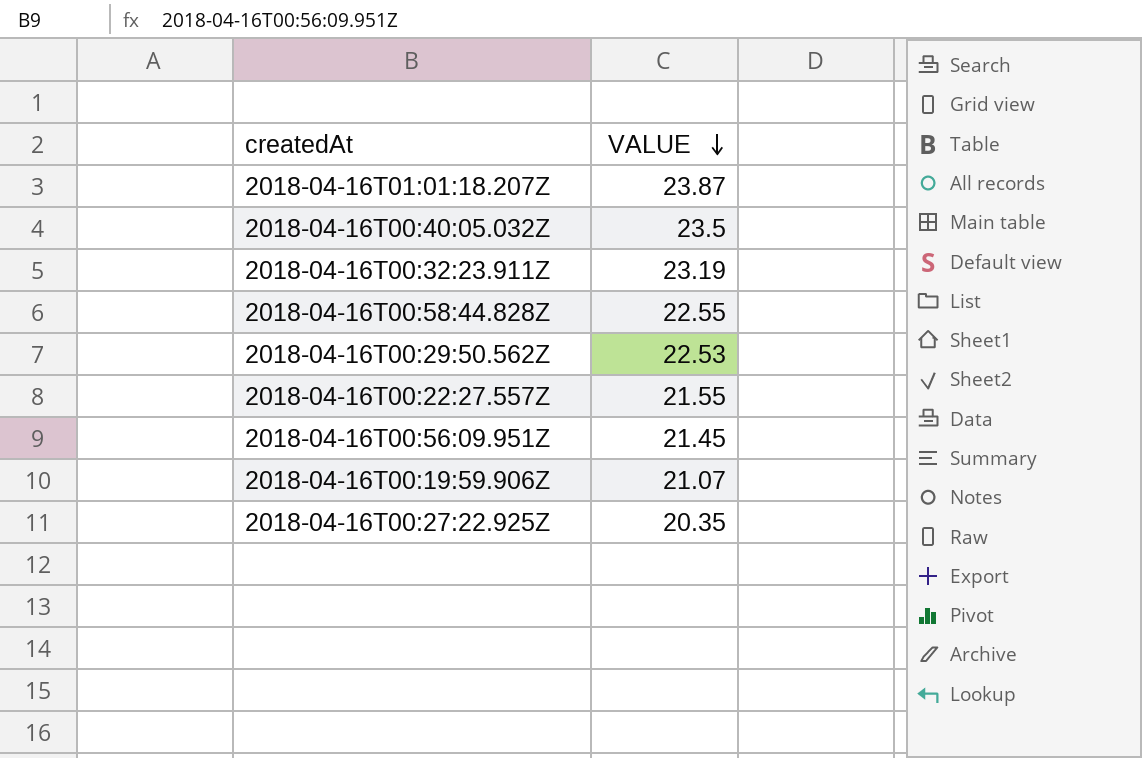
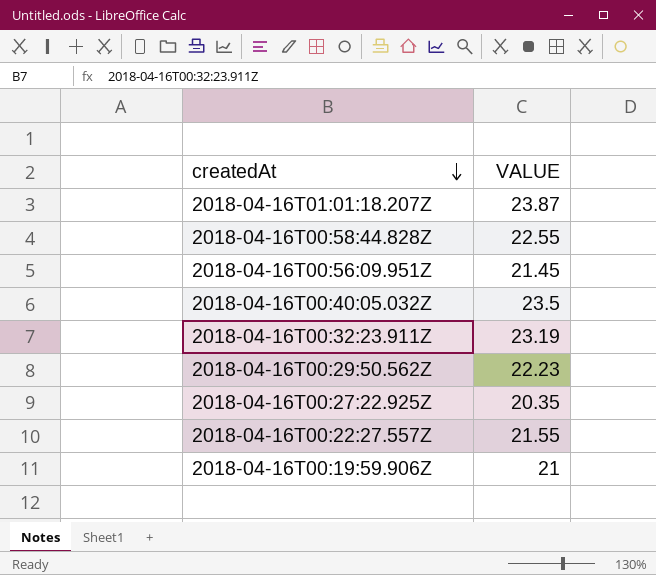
row order: VALUE descending -> createdAt descending
2018-04-16T00:29:50.562Z | VALUE: 22.53 -> 22.23
2018-04-16T00:19:59.906Z | VALUE: 21.07 -> 21

